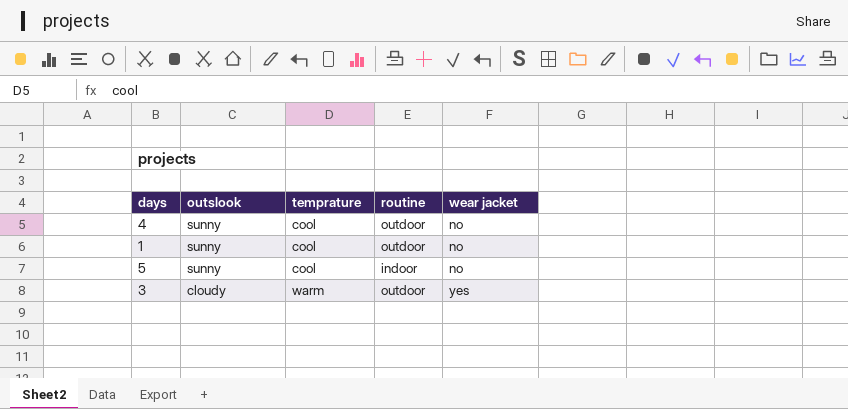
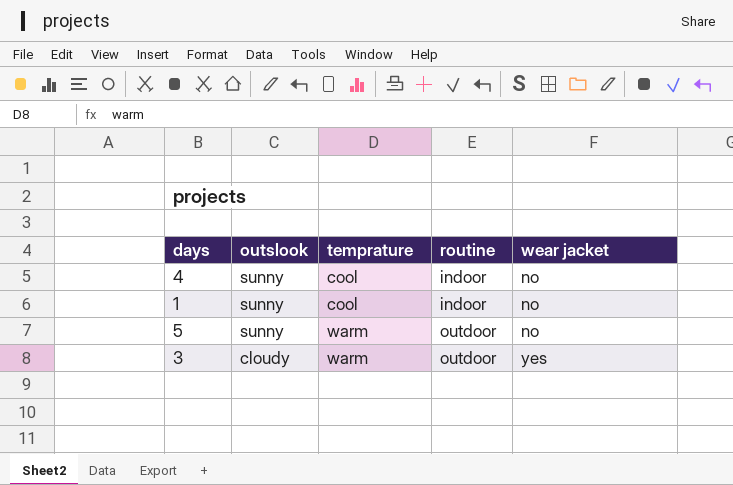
4 | routine: outdoor -> indoor
1 | routine: outdoor -> indoor
5 | temprature: cool -> warm
5 | routine: indoor -> outdoor

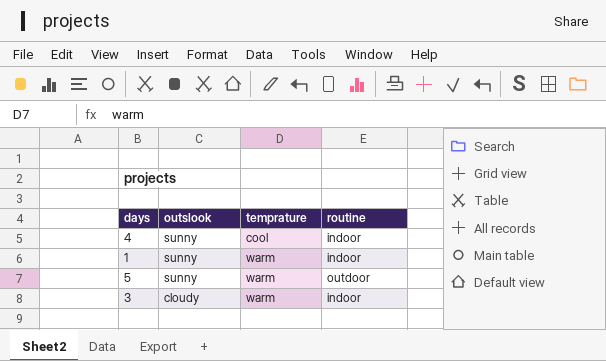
column wear jacket | position: 5 -> none
1 | temprature: cool -> warm
3 | routine: outdoor -> indoor

